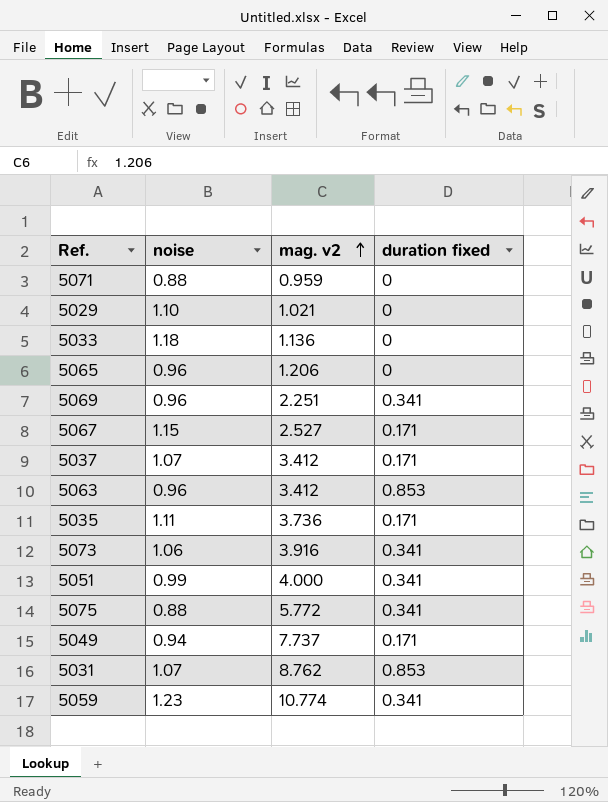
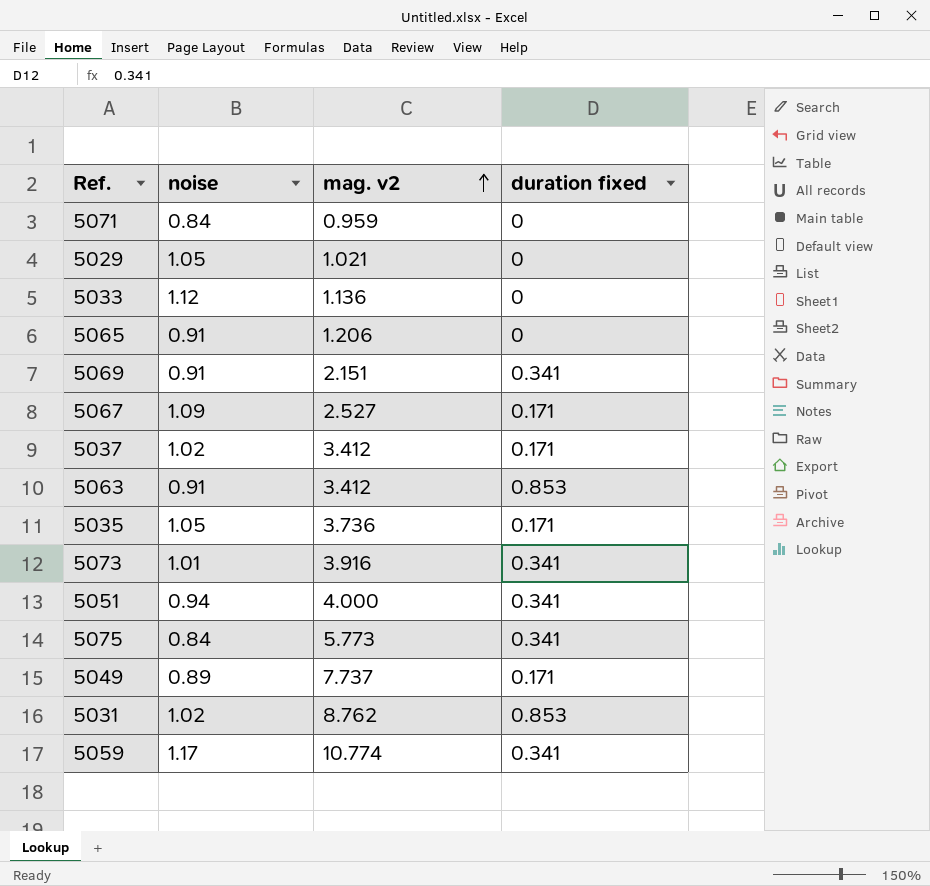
5071 | noise: 0.88 -> 0.84
5029 | noise: 1.10 -> 1.05
5033 | noise: 1.18 -> 1.12
5065 | noise: 0.96 -> 0.91
5069 | noise: 0.96 -> 0.91
5069 | mag. v2: 2.251 -> 2.151
5067 | noise: 1.15 -> 1.09
5037 | noise: 1.07 -> 1.02
5063 | noise: 0.96 -> 0.91
5035 | noise: 1.11 -> 1.05
5073 | noise: 1.06 -> 1.01
5051 | noise: 0.99 -> 0.94
5075 | noise: 0.88 -> 0.84
5075 | mag. v2: 5.772 -> 5.773
5049 | noise: 0.94 -> 0.89
5031 | noise: 1.07 -> 1.02
5059 | noise: 1.23 -> 1.17

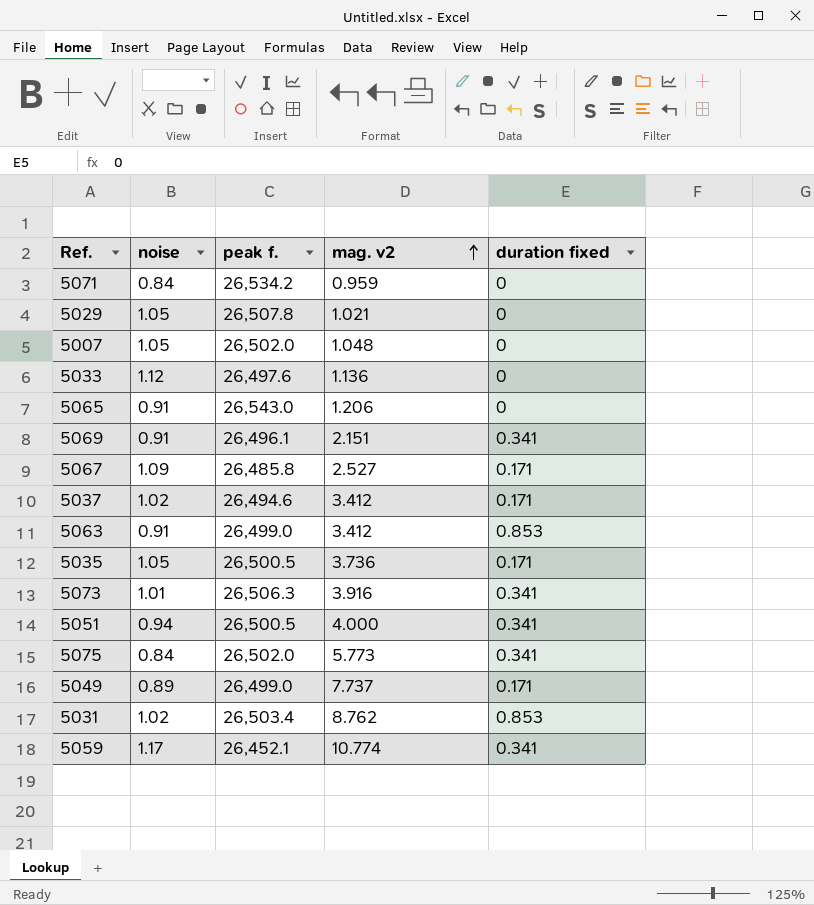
column peak f. | position: none -> 3
row 5007: none -> 1.05 | 26,502.0 | 1.048 | 0

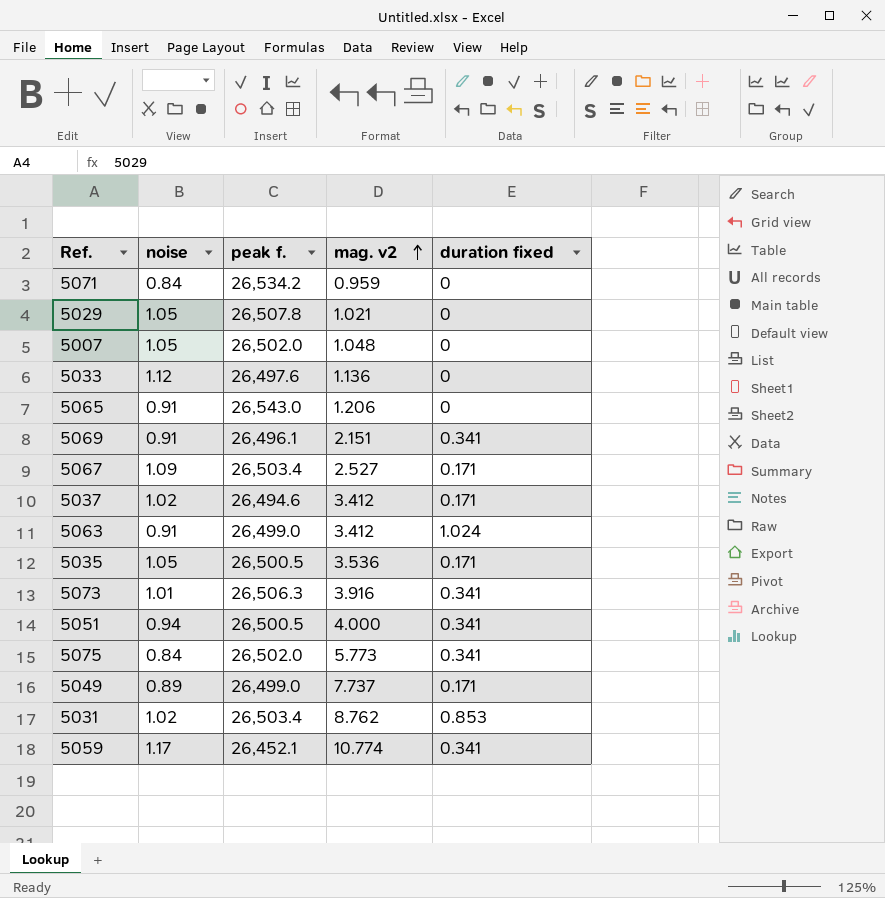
5067 | peak f.: 26,485.8 -> 26,503.4
5063 | duration fixed: 0.853 -> 1.024
5035 | mag. v2: 3.736 -> 3.536

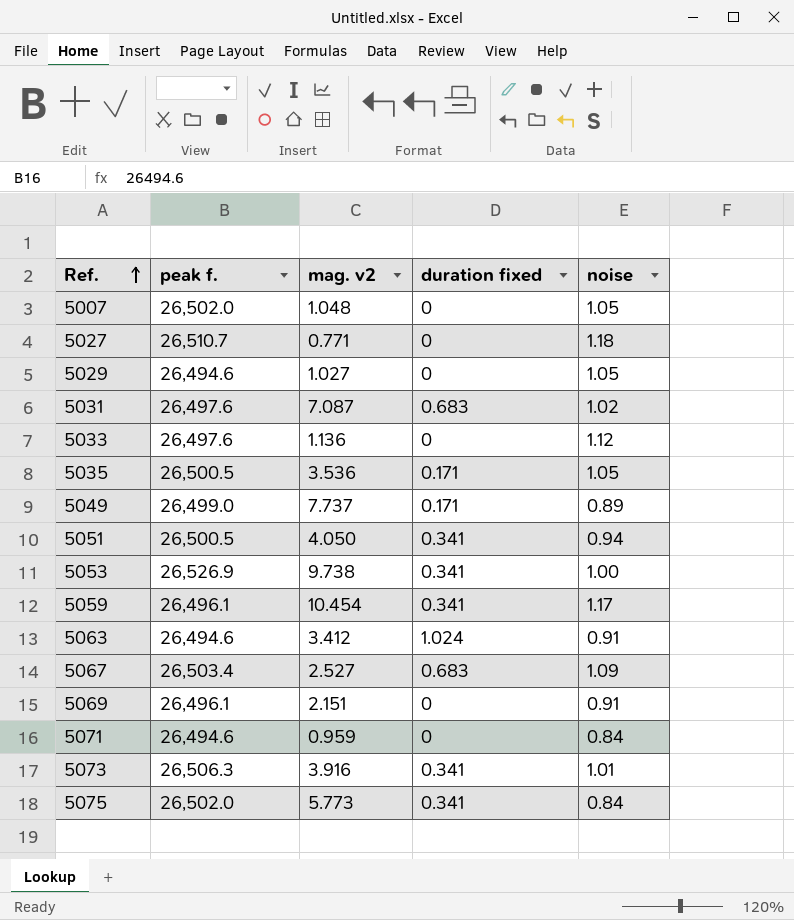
row order: mag. v2 ascending -> Ref. ascending
column noise | position: 2 -> 5
row 5065: 0.91 | 26,543.0 | 1.206 | 0 -> none
row 5037: 1.02 | 26,494.6 | 3.412 | 0.171 -> none
row 5027: none -> 26,510.7 | 0.771 | 0 | 1.18
5029 | peak f.: 26,507.8 -> 26,494.6
5029 | mag. v2: 1.021 -> 1.027
5031 | peak f.: 26,503.4 -> 26,497.6
5031 | mag. v2: 8.762 -> 7.087
5031 | duration fixed: 0.853 -> 0.683
5051 | mag. v2: 4.000 -> 4.050
row 5053: none -> 26,526.9 | 9.738 | 0.341 | 1.00
5059 | peak f.: 26,452.1 -> 26,496.1
5059 | mag. v2: 10.774 -> 10.454
5063 | peak f.: 26,499.0 -> 26,494.6
5067 | duration fixed: 0.171 -> 0.683
5069 | duration fixed: 0.341 -> 0
5071 | peak f.: 26,534.2 -> 26,494.6

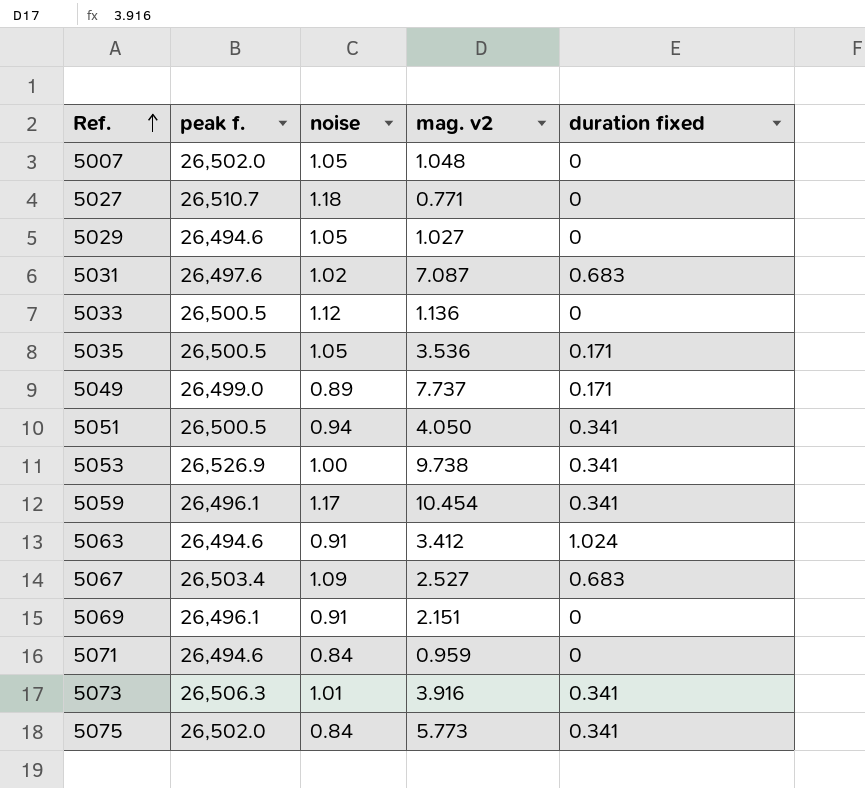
column noise | position: 5 -> 3
5033 | peak f.: 26,497.6 -> 26,500.5

